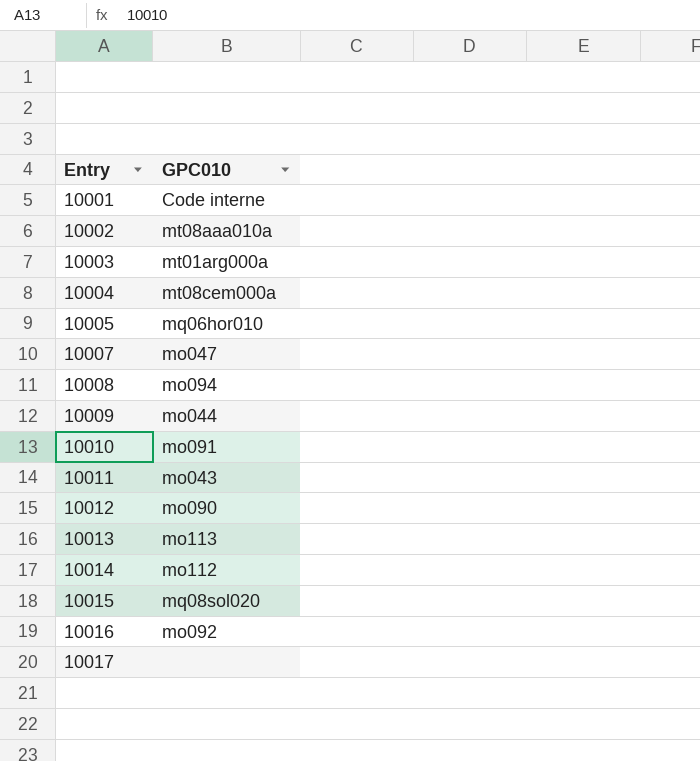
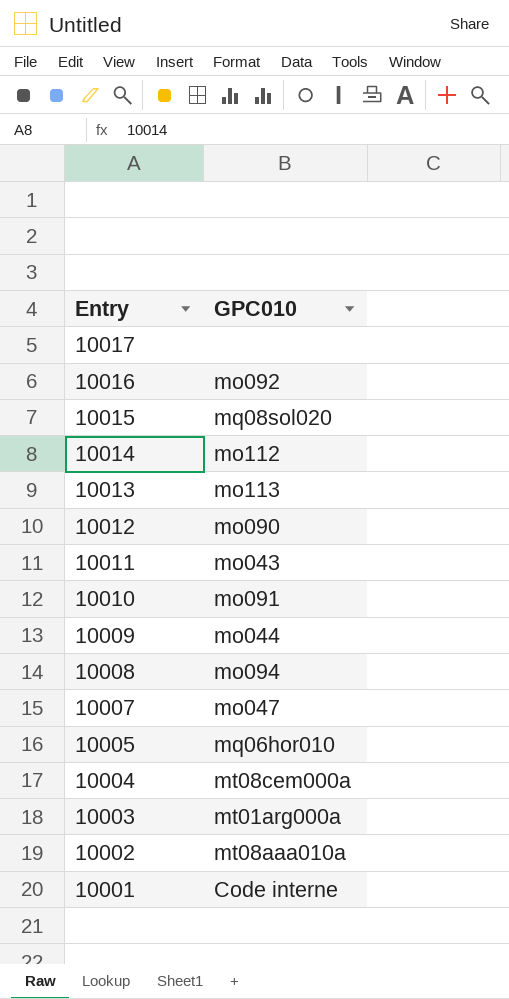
row order: Entry ascending -> Entry descending

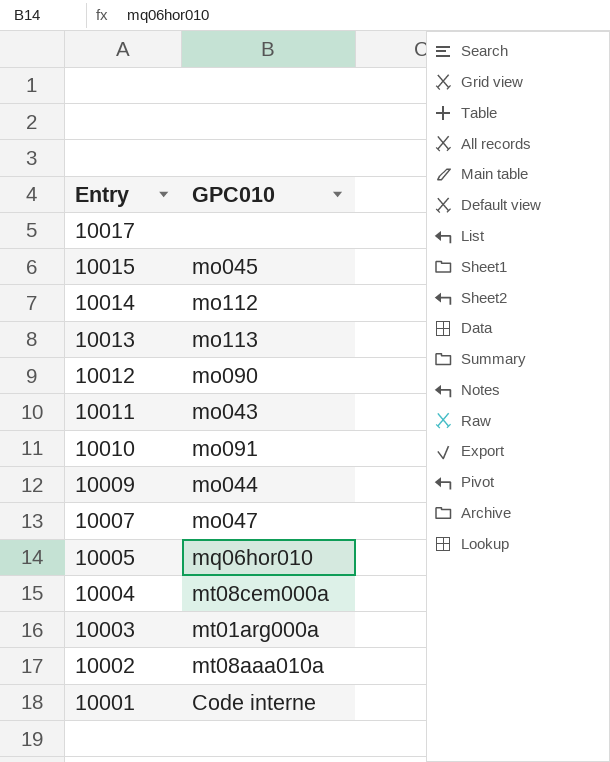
row 10016: mo092 -> none
row 10008: mo094 -> none
10015 | GPC010: mq08sol020 -> mo045

